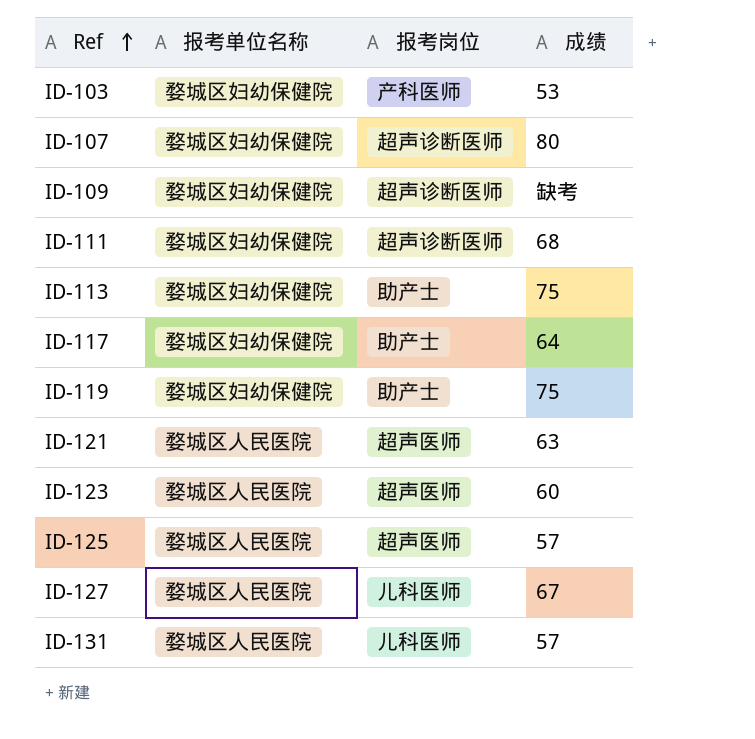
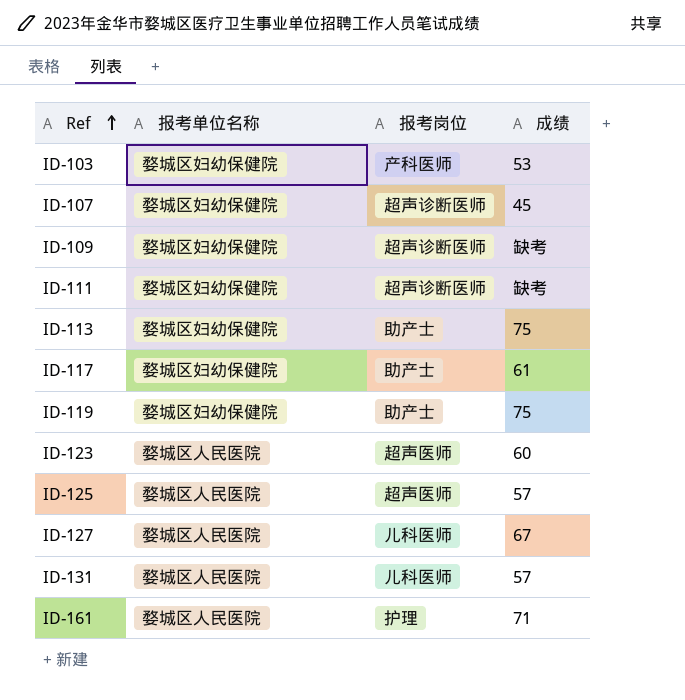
row ID-121: 婺城区人民医院 | 超声医师 | 63 -> none
ID-107 | 成绩: 80 -> 45
ID-111 | 成绩: 68 -> 缺考
ID-117 | 成绩: 64 -> 61
row ID-161: none -> 婺城区人民医院 | 护理 | 71

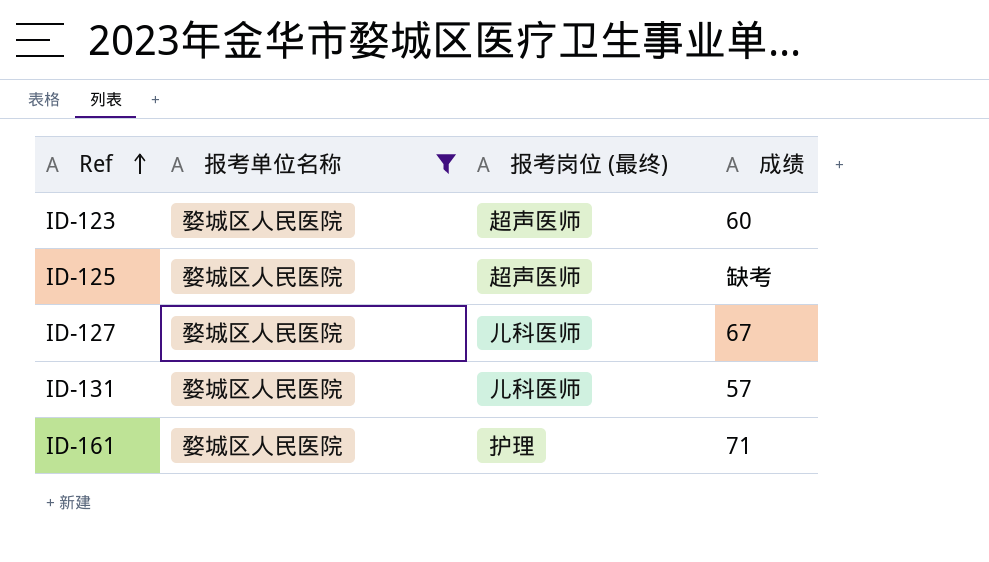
filter: none -> 报考单位名称 = 婺城区人民医院
column name: 报考岗位 -> 报考岗位 (最终)
ID-125 | 成绩: 57 -> 缺考

